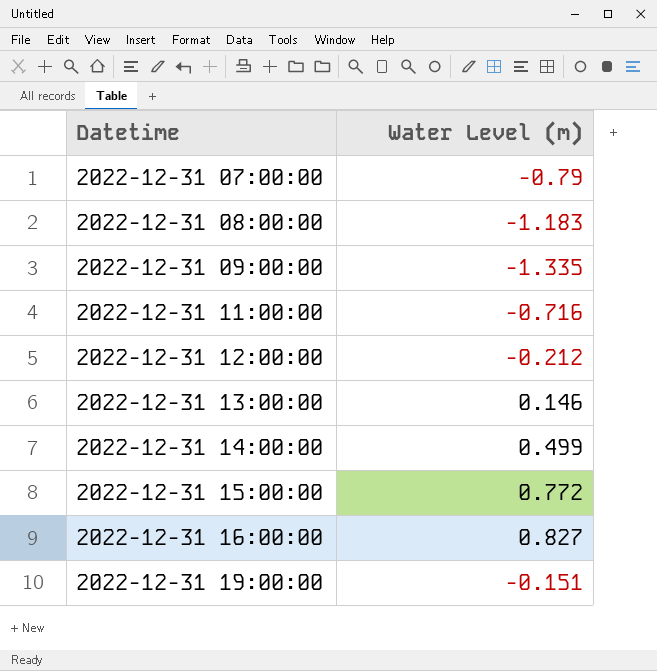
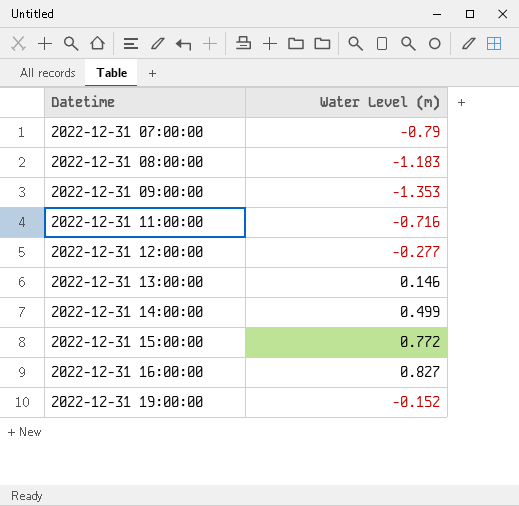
2022-12-31 09:00:00 | Water Level (m): -1.335 -> -1.353
2022-12-31 12:00:00 | Water Level (m): -0.212 -> -0.277
2022-12-31 19:00:00 | Water Level (m): -0.151 -> -0.152

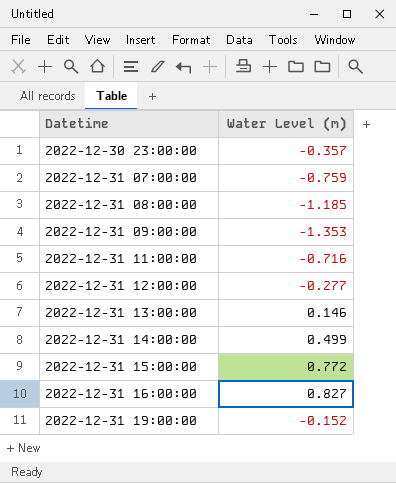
row 2022-12-30 23:00:00: none -> -0.357
2022-12-31 07:00:00 | Water Level (m): -0.79 -> -0.759
2022-12-31 08:00:00 | Water Level (m): -1.183 -> -1.185

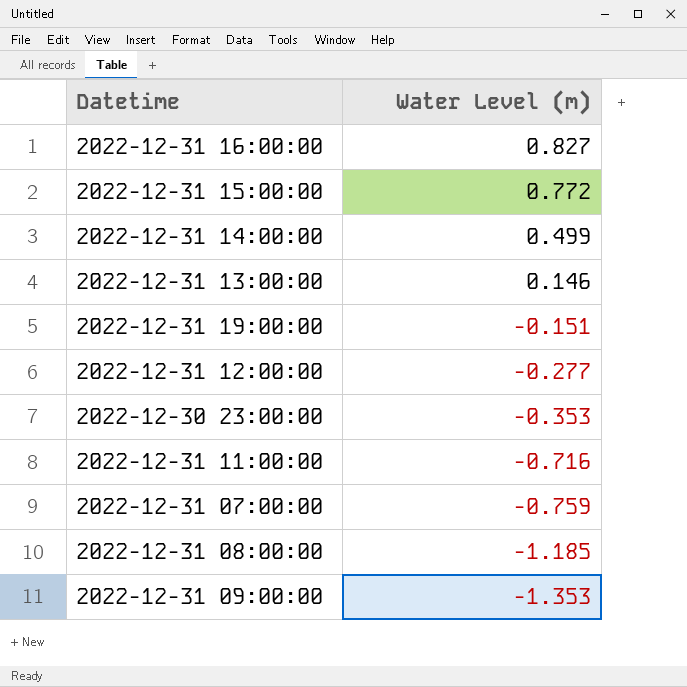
row order: Datetime ascending -> Water Level (m) descending
2022-12-31 19:00:00 | Water Level (m): -0.152 -> -0.151
2022-12-30 23:00:00 | Water Level (m): -0.357 -> -0.353

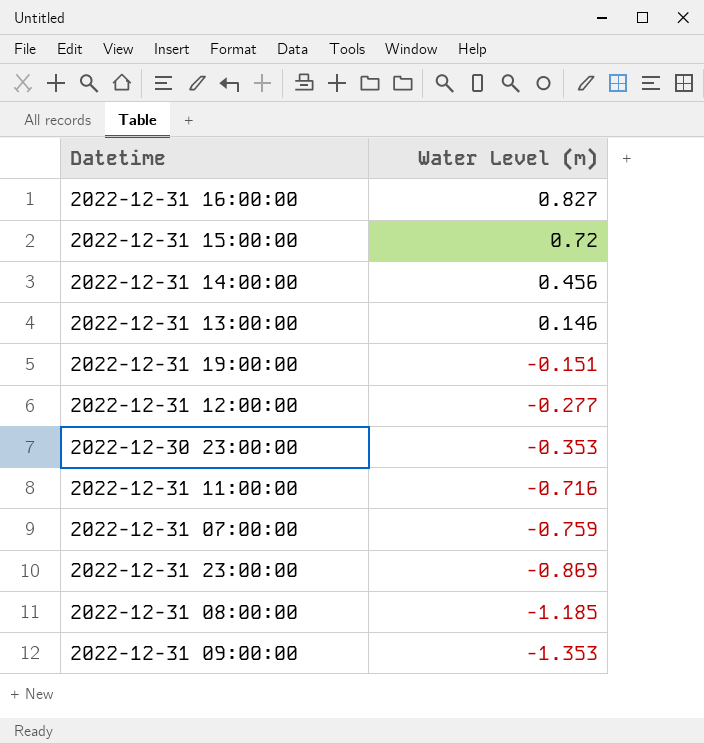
2022-12-31 15:00:00 | Water Level (m): 0.772 -> 0.72
2022-12-31 14:00:00 | Water Level (m): 0.499 -> 0.456
row 2022-12-31 23:00:00: none -> -0.869

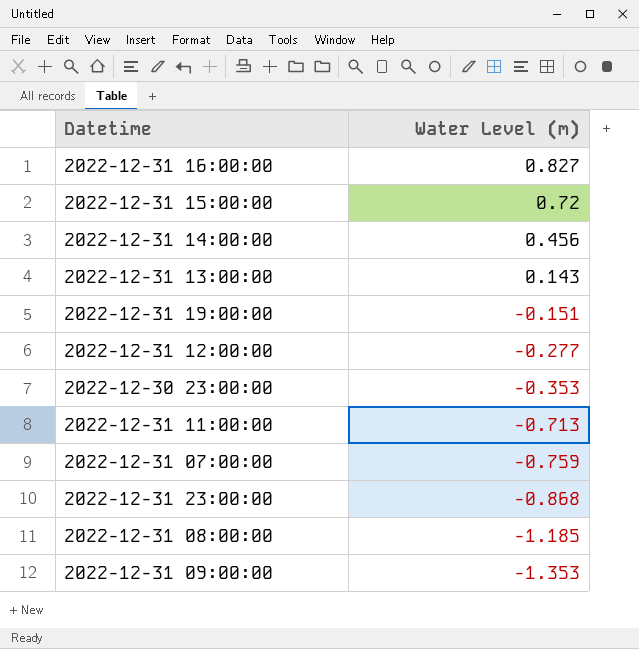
2022-12-31 13:00:00 | Water Level (m): 0.146 -> 0.143
2022-12-31 11:00:00 | Water Level (m): -0.716 -> -0.713
2022-12-31 23:00:00 | Water Level (m): -0.869 -> -0.868

